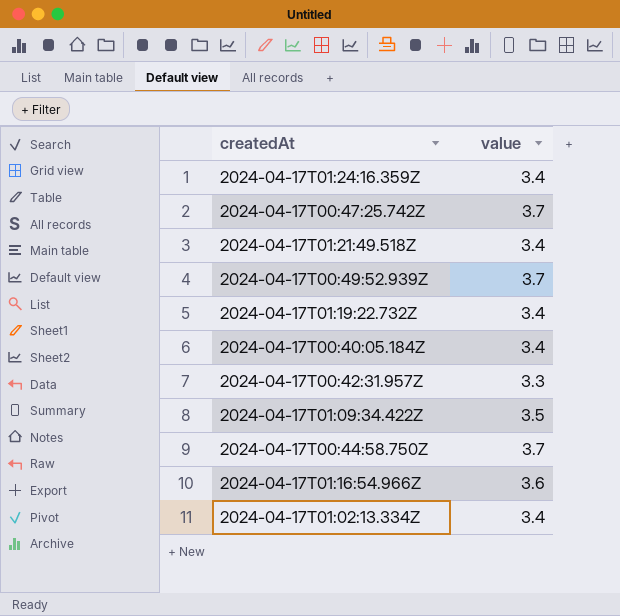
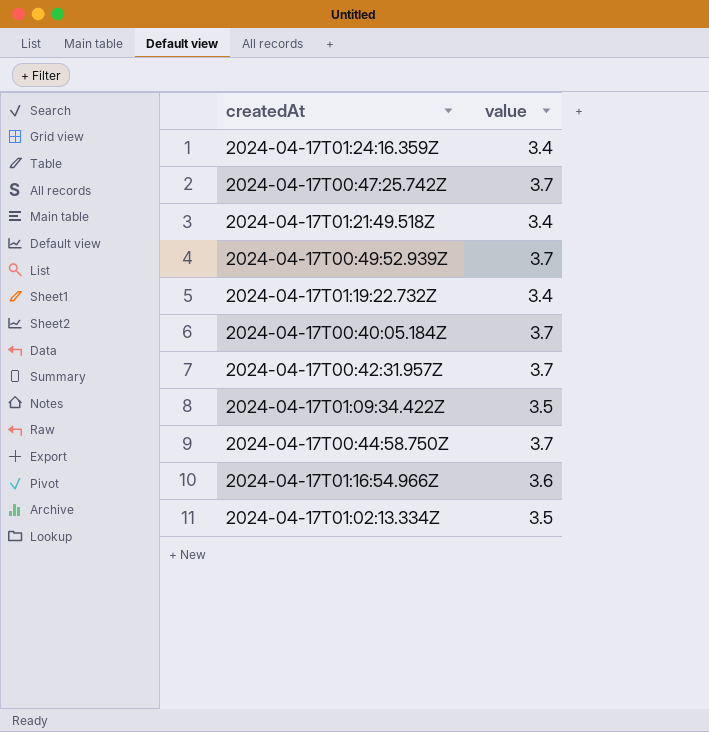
2024-04-17T00:40:05.184Z | value: 3.4 -> 3.7
2024-04-17T00:42:31.957Z | value: 3.3 -> 3.7
2024-04-17T01:02:13.334Z | value: 3.4 -> 3.5

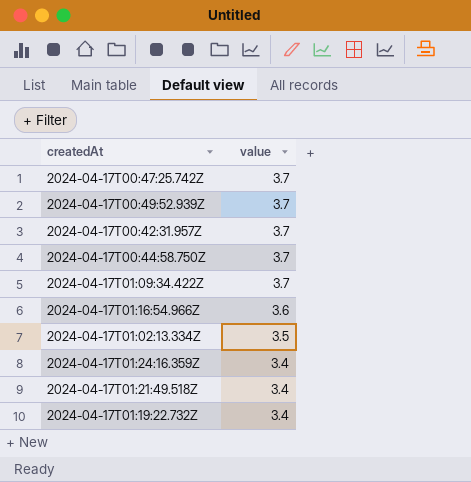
row order: none -> value descending
row 2024-04-17T00:40:05.184Z: 3.7 -> none
2024-04-17T01:09:34.422Z | value: 3.5 -> 3.7

